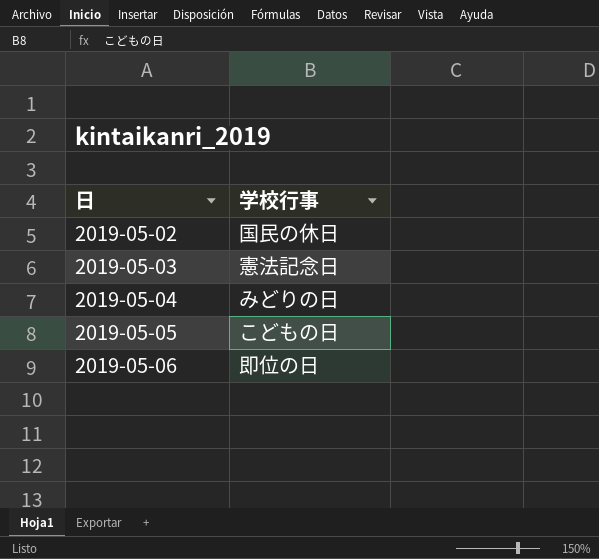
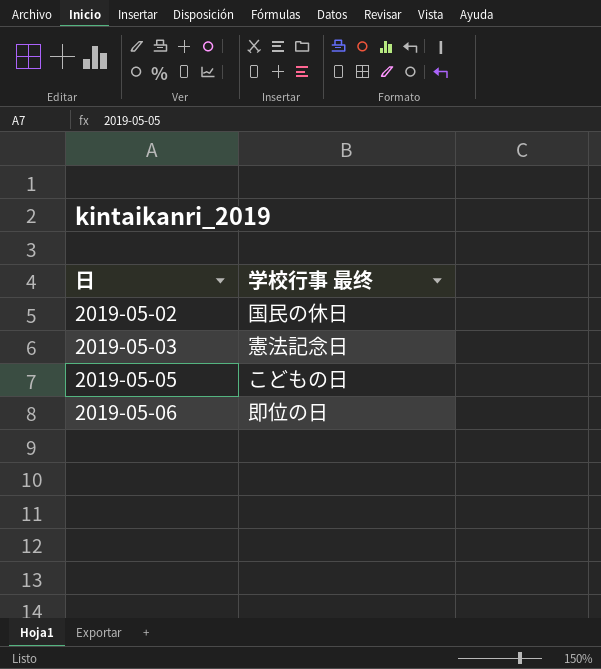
column name: 学校行事 -> 学校行事 最终
row 2019-05-04: みどりの日 -> none

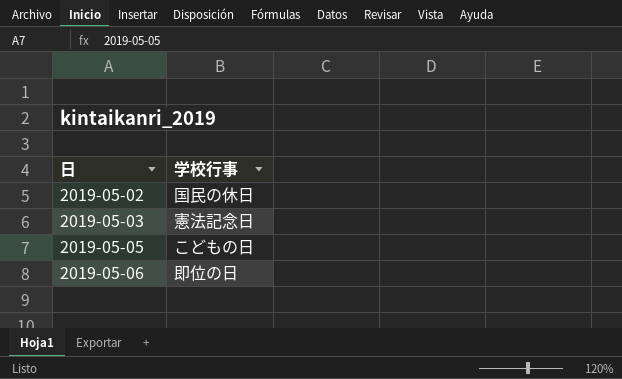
column name: 学校行事 最终 -> 学校行事

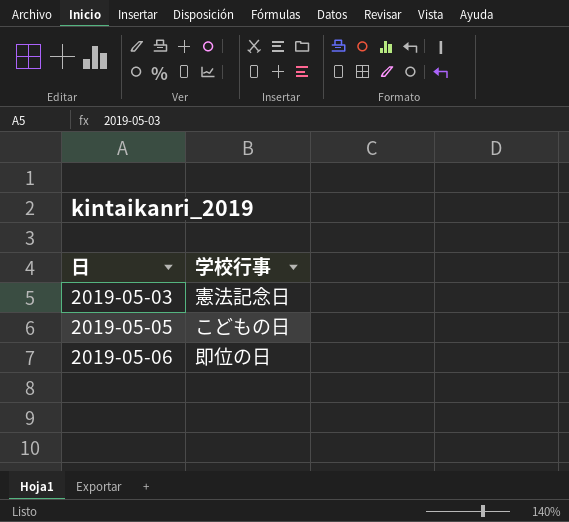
row 2019-05-02: 国民の休日 -> none

